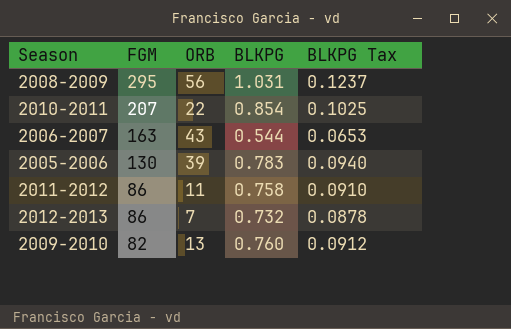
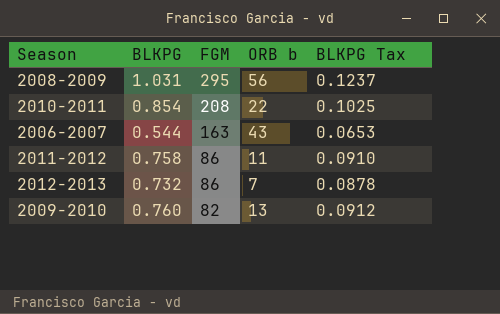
column BLKPG | position: 4 -> 2
column name: ORB -> ORB b
row 2005-2006: 130 | 39 | 0.783 | 0.0940 -> none
2010-2011 | FGM: 207 -> 208

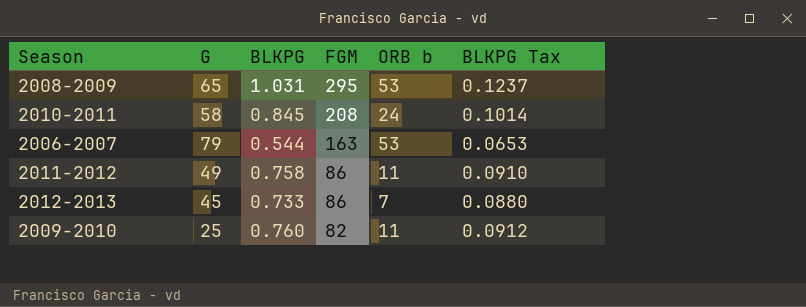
column G | position: none -> 2
2008-2009 | ORB b: 56 -> 53
2010-2011 | BLKPG: 0.854 -> 0.845
2010-2011 | ORB b: 22 -> 24
2010-2011 | BLKPG Tax: 0.1025 -> 0.1014
2006-2007 | ORB b: 43 -> 53
2012-2013 | BLKPG: 0.732 -> 0.733
2012-2013 | BLKPG Tax: 0.0878 -> 0.0880
2009-2010 | ORB b: 13 -> 11

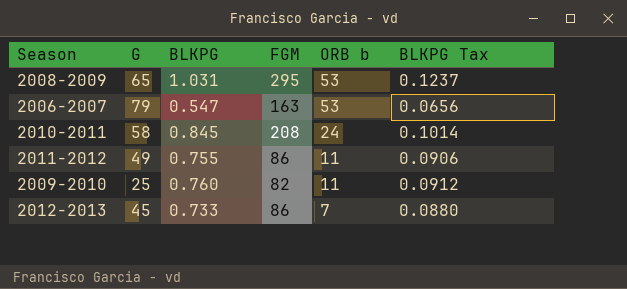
row order: FGM descending -> ORB b descending
2006-2007 | BLKPG: 0.544 -> 0.547
2006-2007 | BLKPG Tax: 0.0653 -> 0.0656
2011-2012 | BLKPG: 0.758 -> 0.755
2011-2012 | BLKPG Tax: 0.0910 -> 0.0906

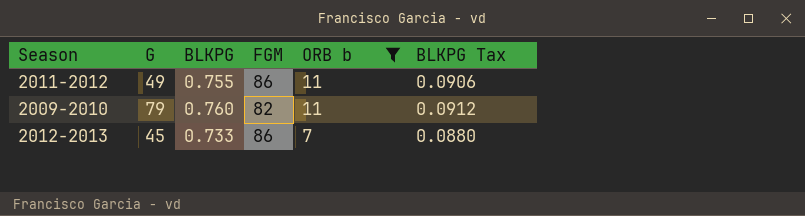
filter: none -> ORB b <= 11
2009-2010 | G: 25 -> 79

